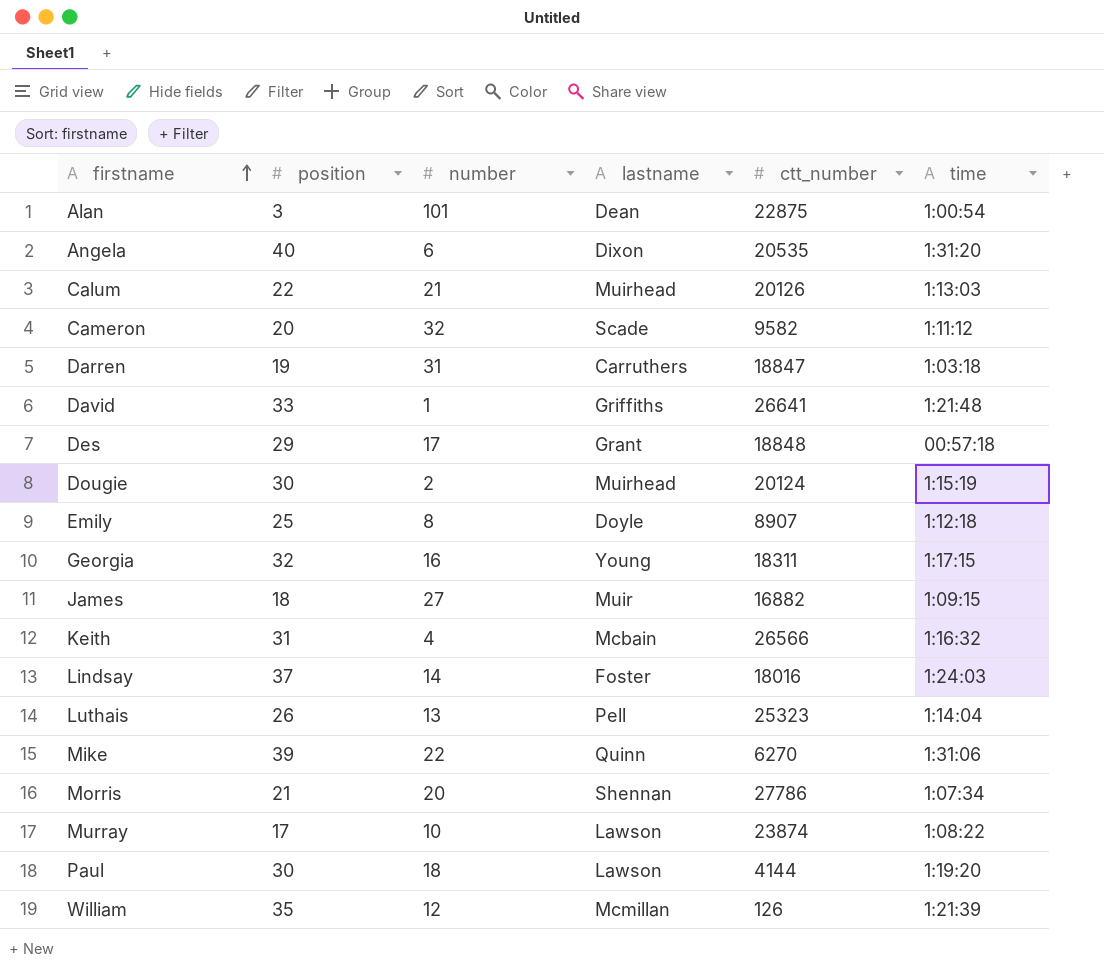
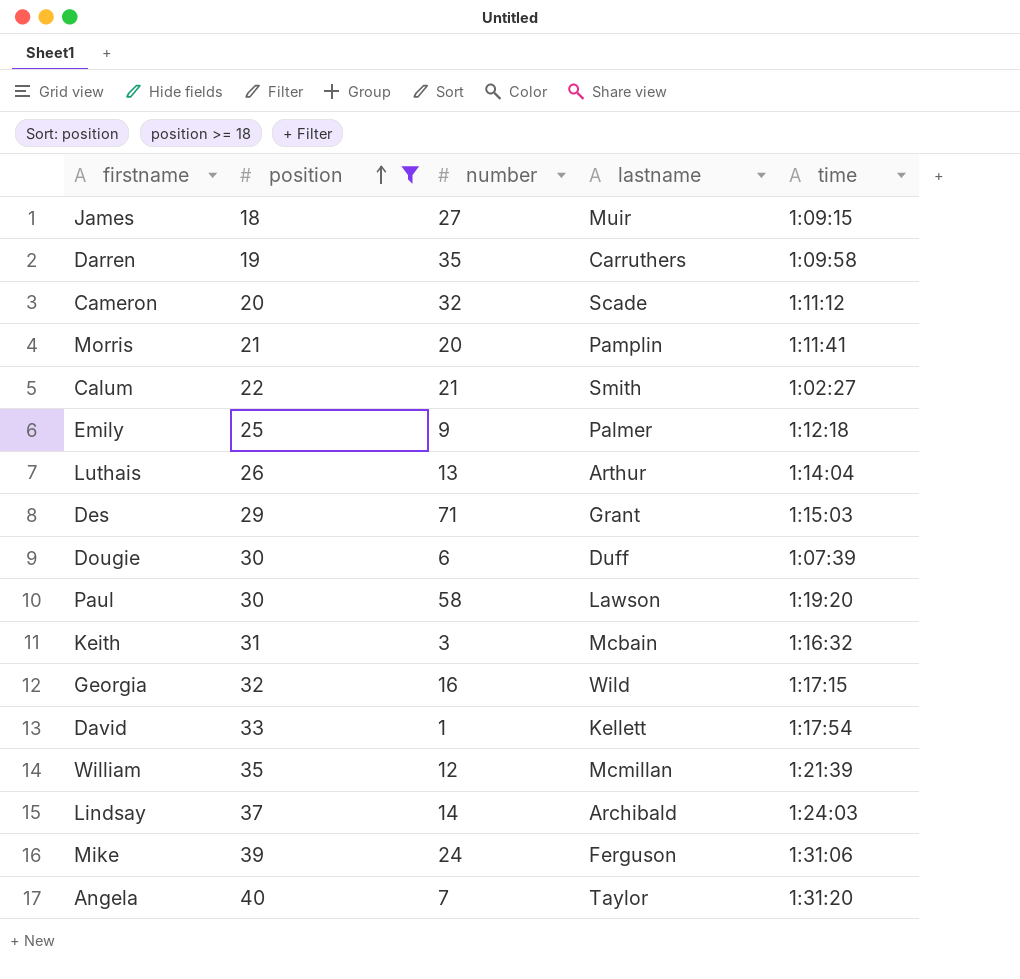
filter: none -> position >= 18
row order: firstname ascending -> position ascending
column ctt_number | position: 5 -> none
Darren | number: 31 -> 35
Darren | time: 1:03:18 -> 1:09:58
Morris | lastname: Shennan -> Pamplin
Morris | time: 1:07:34 -> 1:11:41
Calum | lastname: Muirhead -> Smith
Calum | time: 1:13:03 -> 1:02:27
Emily | number: 8 -> 9
Emily | lastname: Doyle -> Palmer
Luthais | lastname: Pell -> Arthur
Des | number: 17 -> 71
Des | time: 00:57:18 -> 1:15:03
Dougie | number: 2 -> 6
Dougie | lastname: Muirhead -> Duff
Dougie | time: 1:15:19 -> 1:07:39
Paul | number: 18 -> 58
Keith | number: 4 -> 3
Georgia | lastname: Young -> Wild
David | lastname: Griffiths -> Kellett
David | time: 1:21:48 -> 1:17:54
Lindsay | lastname: Foster -> Archibald
Mike | number: 22 -> 24
Mike | lastname: Quinn -> Ferguson
Angela | number: 6 -> 7
Angela | lastname: Dixon -> Taylor

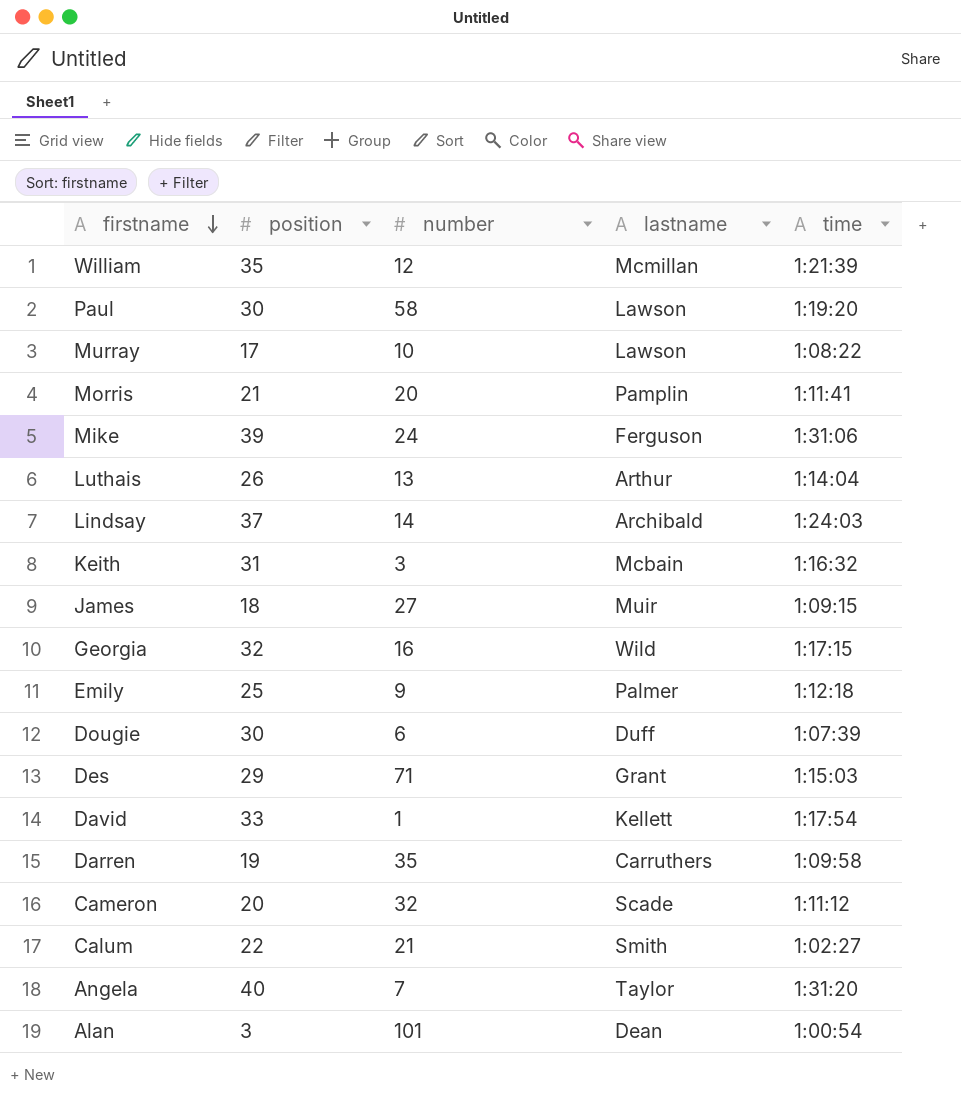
filter: position >= 18 -> none
row order: position ascending -> firstname descending

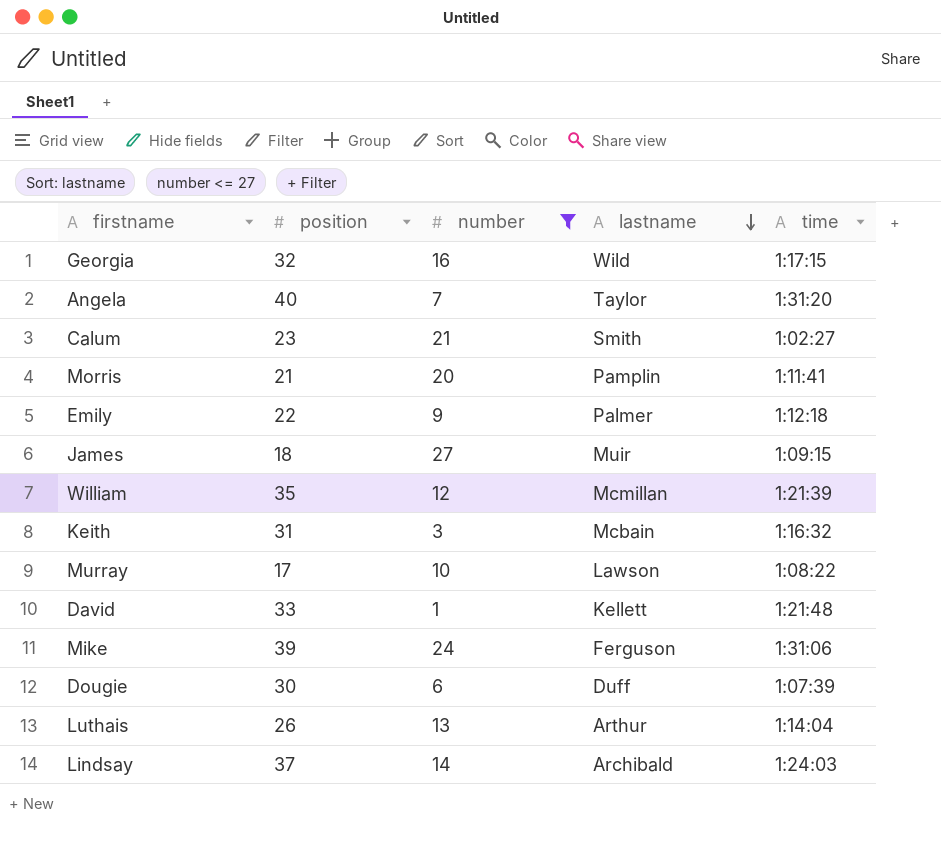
filter: none -> number <= 27
row order: firstname descending -> lastname descending
Calum | position: 22 -> 23
Emily | position: 25 -> 22
David | time: 1:17:54 -> 1:21:48

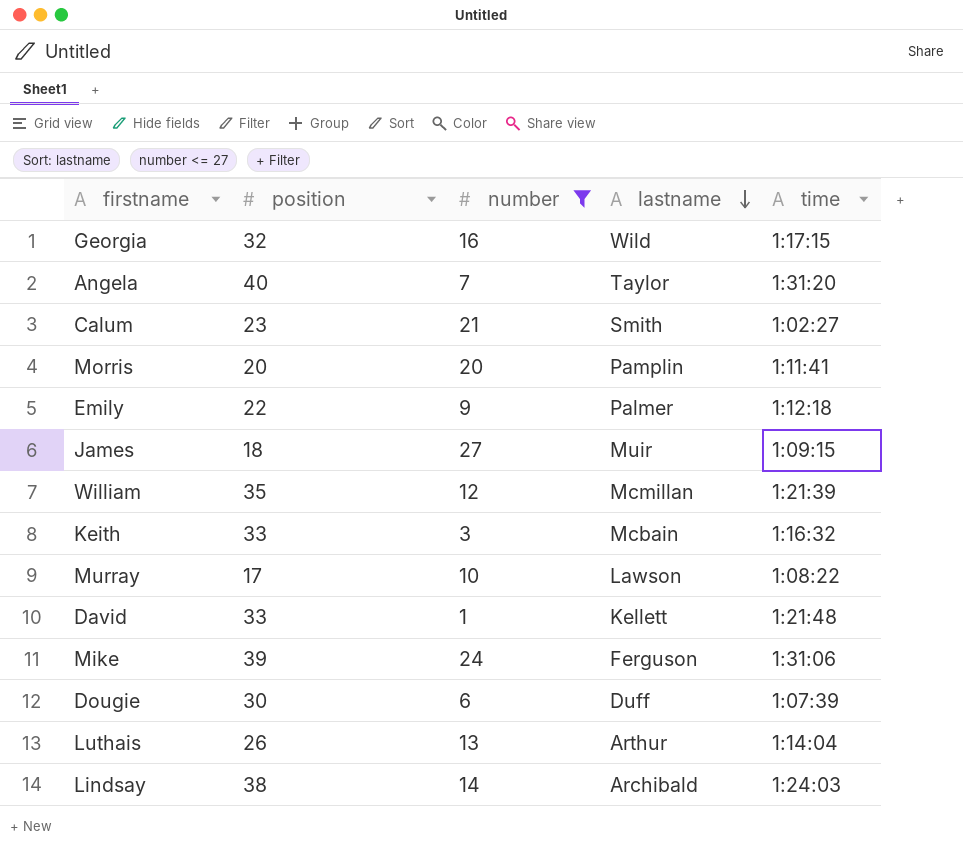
Morris | position: 21 -> 20
Keith | position: 31 -> 33
Lindsay | position: 37 -> 38

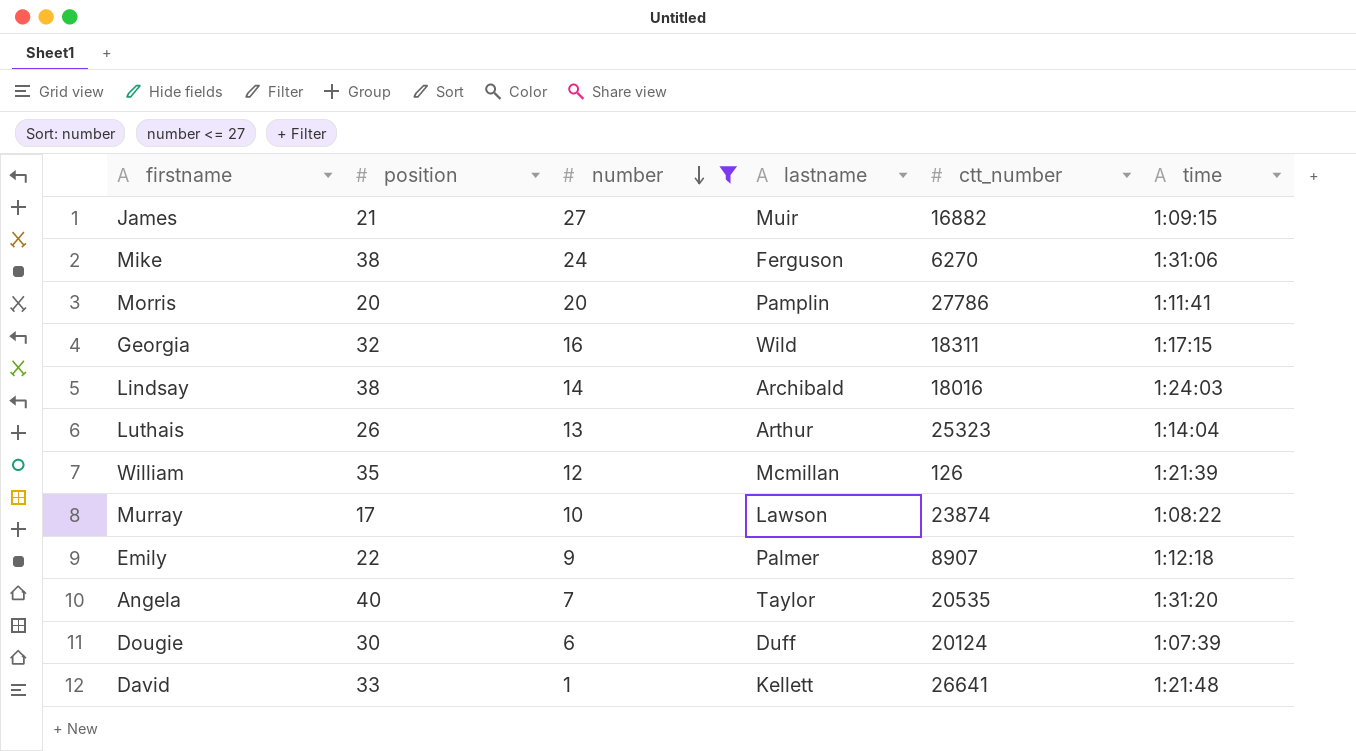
row order: lastname descending -> number descending
column ctt_number | position: none -> 5
row Calum: 23 | 21 | Smith | 1:02:27 -> none
row Keith: 33 | 3 | Mcbain | 1:16:32 -> none
James | position: 18 -> 21
Mike | position: 39 -> 38

